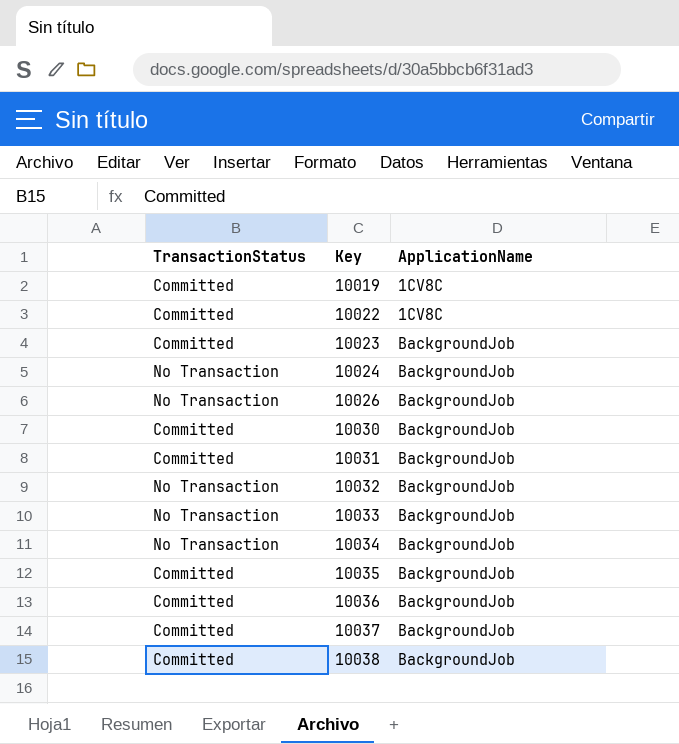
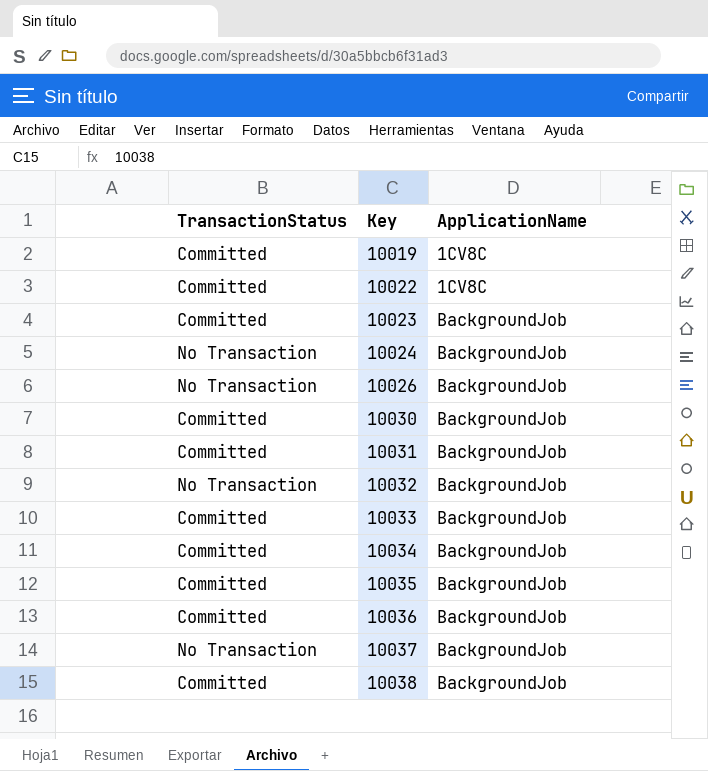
10033 | TransactionStatus: No Transaction -> Committed
10034 | TransactionStatus: No Transaction -> Committed
10037 | TransactionStatus: Committed -> No Transaction

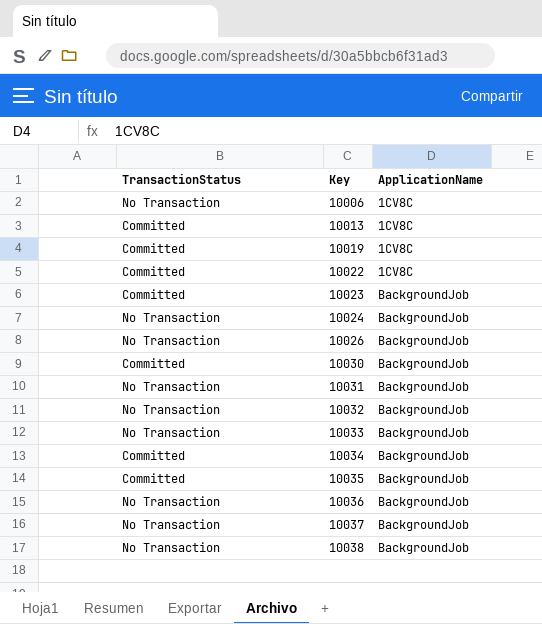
row 10006: none -> No Transaction | 1CV8C
row 10013: none -> Committed | 1CV8C
10031 | TransactionStatus: Committed -> No Transaction
10033 | TransactionStatus: Committed -> No Transaction
10036 | TransactionStatus: Committed -> No Transaction
10038 | TransactionStatus: Committed -> No Transaction

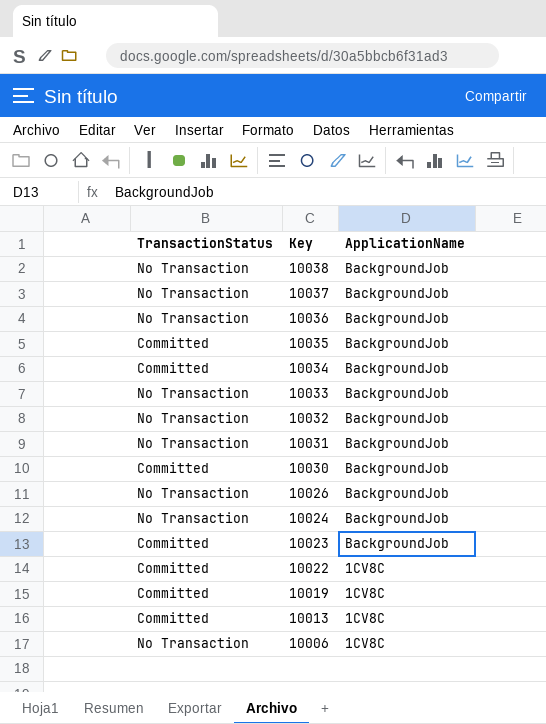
row order: Key ascending -> Key descending

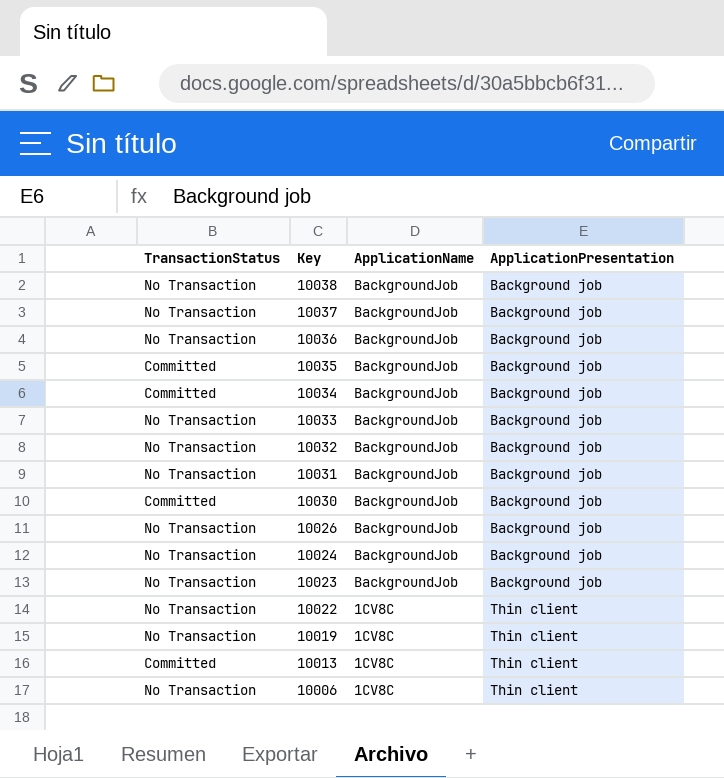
column ApplicationPresentation | position: none -> 4
10023 | TransactionStatus: Committed -> No Transaction
10022 | TransactionStatus: Committed -> No Transaction
10019 | TransactionStatus: Committed -> No Transaction

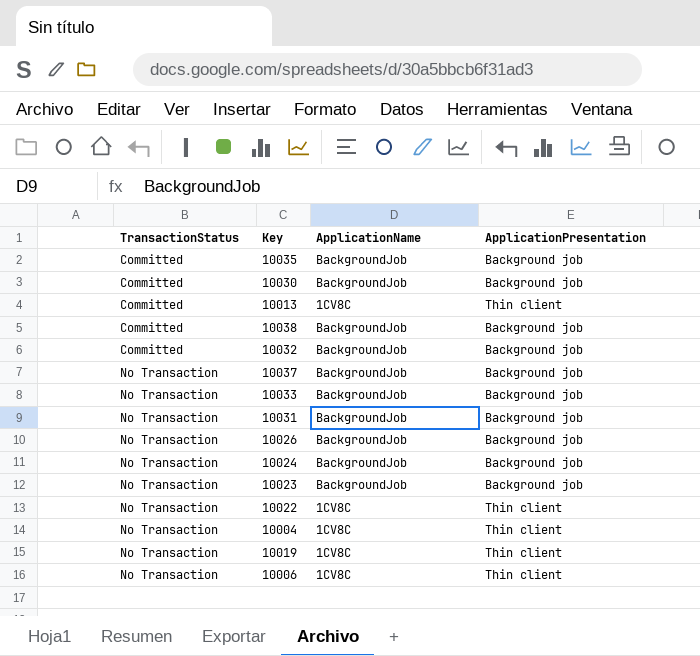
row order: Key descending -> TransactionStatus ascending
row 10036: No Transaction | BackgroundJob | Background job -> none
row 10034: Committed | BackgroundJob | Background job -> none
10038 | TransactionStatus: No Transaction -> Committed
10032 | TransactionStatus: No Transaction -> Committed
row 10004: none -> No Transaction | 1CV8C | Thin client

